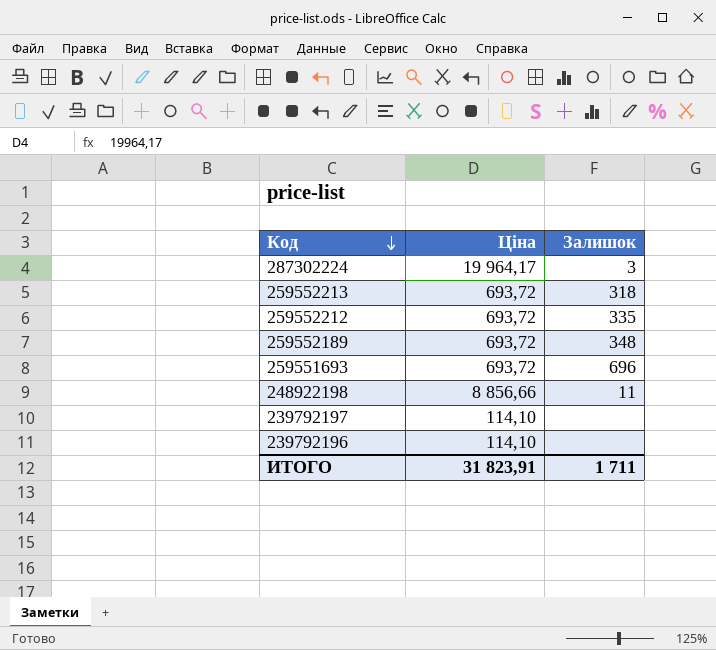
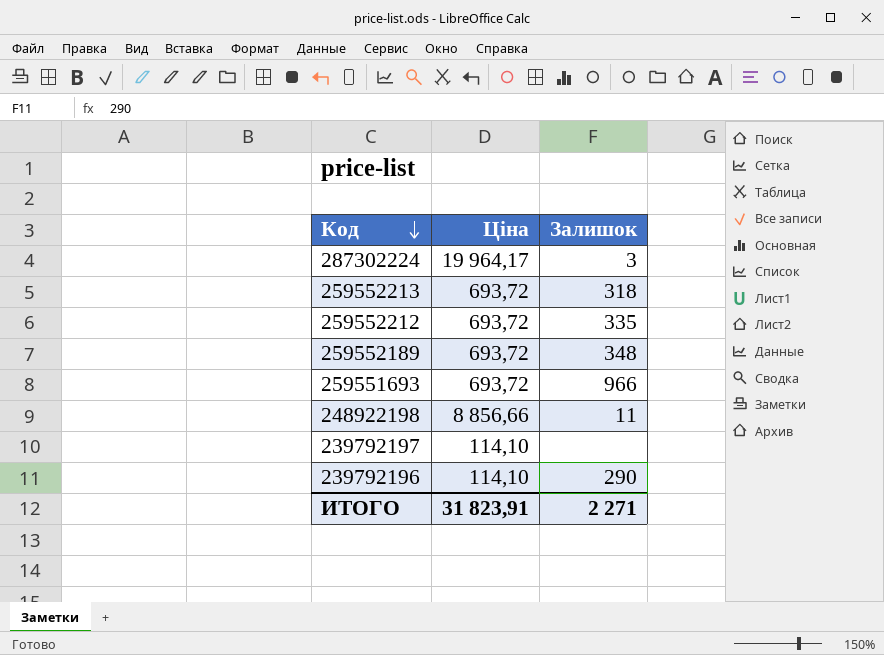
259551693 | Залишок: 696 -> 966
239792196 | Залишок: none -> 290
ИТОГО | Залишок: 1 711 -> 2 271

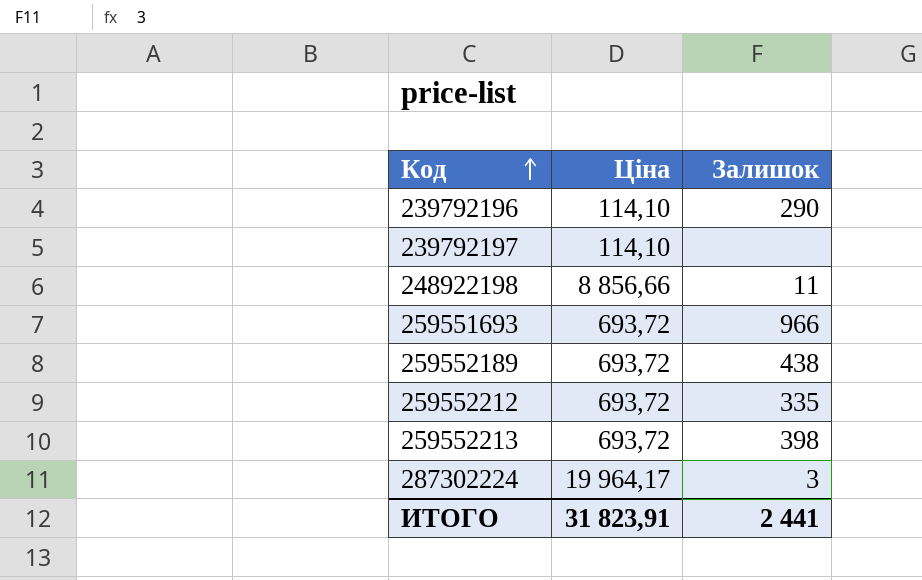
row order: Код descending -> Код ascending
259552189 | Залишок: 348 -> 438
259552213 | Залишок: 318 -> 398
ИТОГО | Залишок: 2 271 -> 2 441

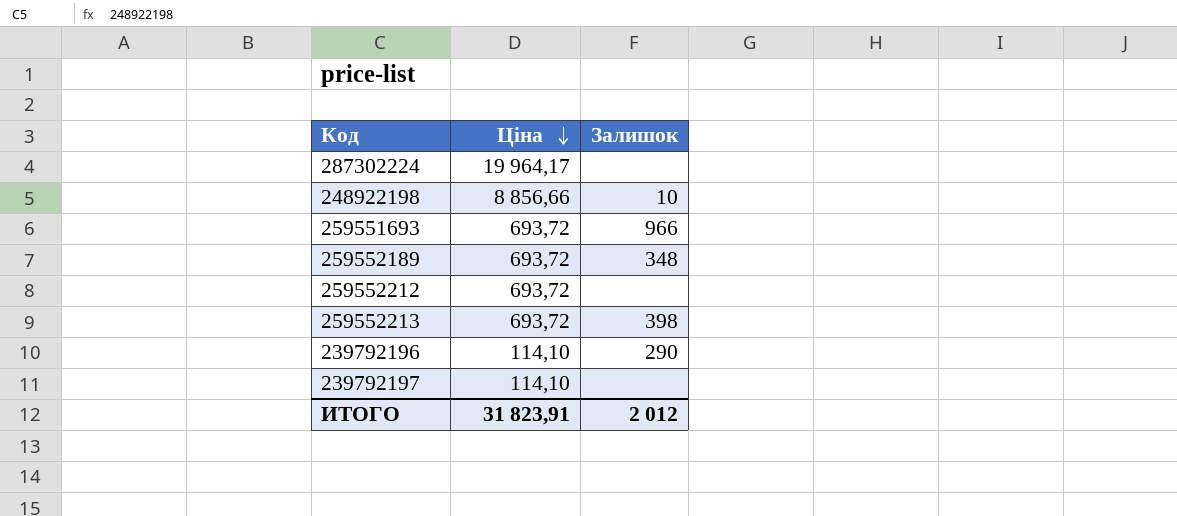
row order: Код ascending -> Ціна descending
287302224 | Залишок: 3 -> none
248922198 | Залишок: 11 -> 10
259552189 | Залишок: 438 -> 348
259552212 | Залишок: 335 -> none
ИТОГО | Залишок: 2 441 -> 2 012

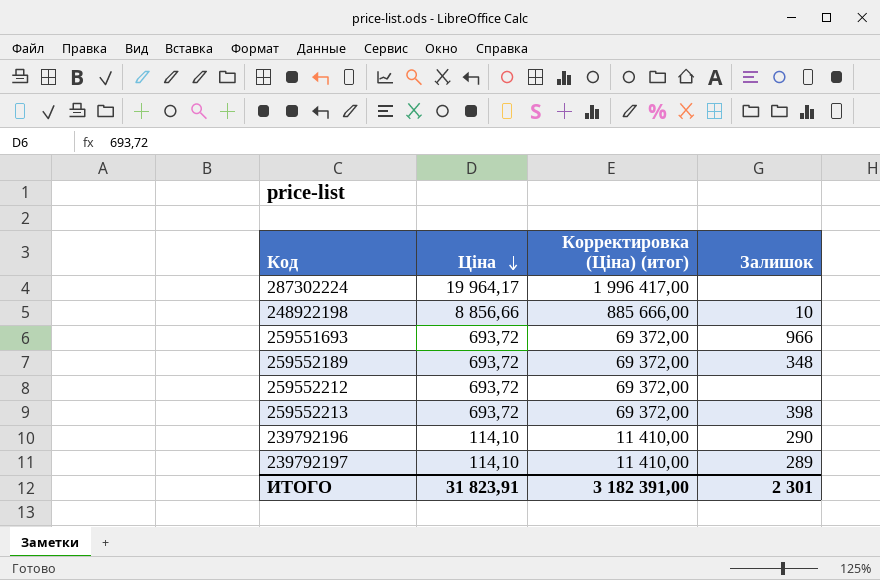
column Корректировка (Ціна) (итог) | formula: none -> [Ціна] * 100
239792197 | Залишок: none -> 289
ИТОГО | Залишок: 2 012 -> 2 301

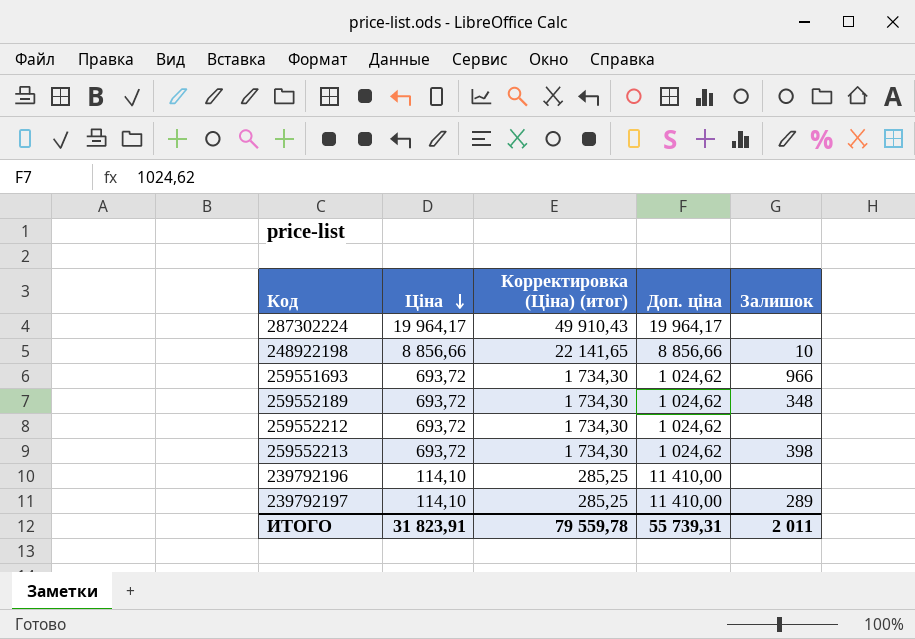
column Корректировка (Ціна) (итог) | formula: [Ціна] * 100 -> [Ціна] * 2,5
column Доп. ціна | position: none -> 4
239792196 | Залишок: 290 -> none
ИТОГО | Корректировка (Ціна) (итог): 3 182 391,00 -> 79 559,78
ИТОГО | Залишок: 2 301 -> 2 011

